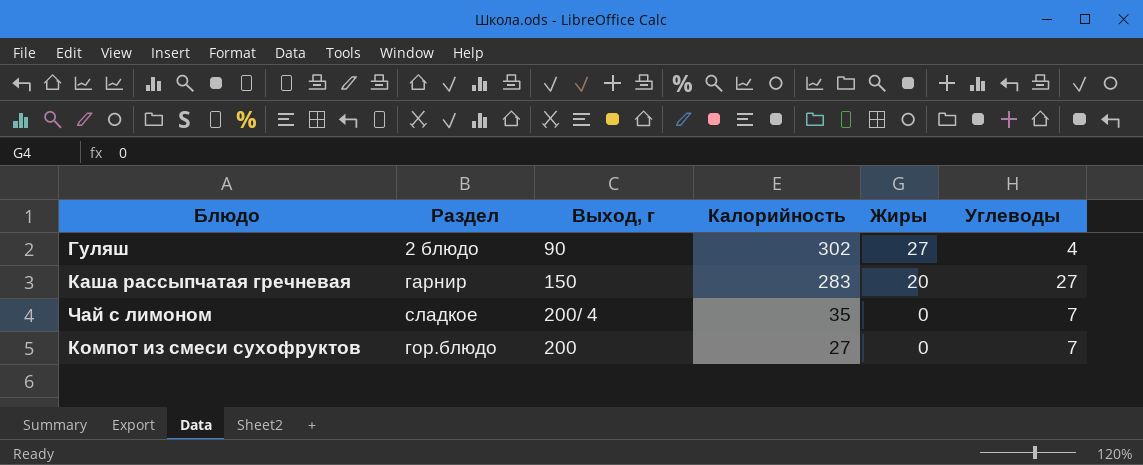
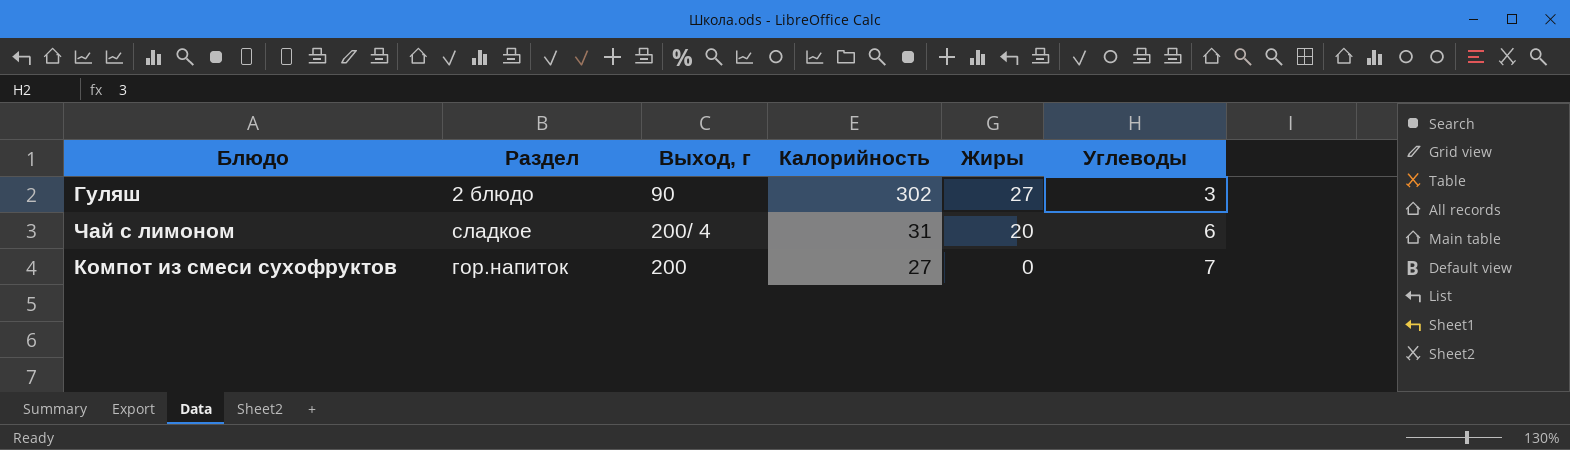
row Каша рассыпчатая гречневая: гарнир | 150 | 283 | 20 | 27 -> none
Гуляш | Углеводы: 4 -> 3
Чай с лимоном | Калорийность: 35 -> 31
Чай с лимоном | Жиры: 0 -> 20
Чай с лимоном | Углеводы: 7 -> 6
Компот из смеси сухофруктов | Раздел: гор.блюдо -> гор.напиток

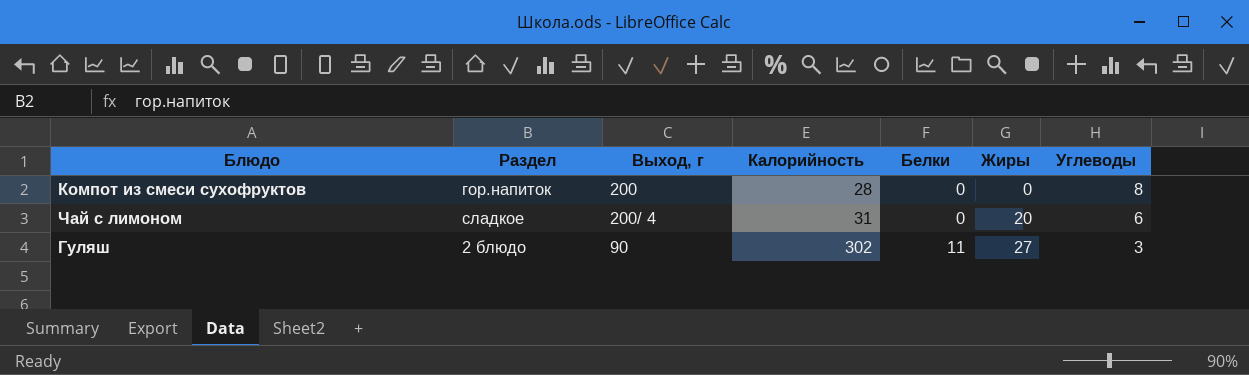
row order: Калорийность descending -> Калорийность ascending
column Белки | position: none -> 5
Компот из смеси сухофруктов | Калорийность: 27 -> 28
Компот из смеси сухофруктов | Углеводы: 7 -> 8

